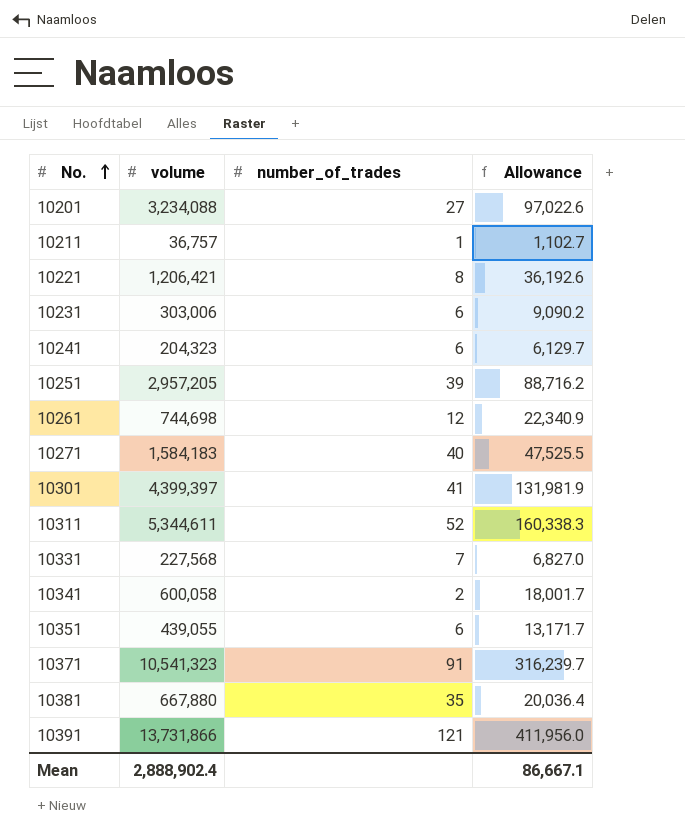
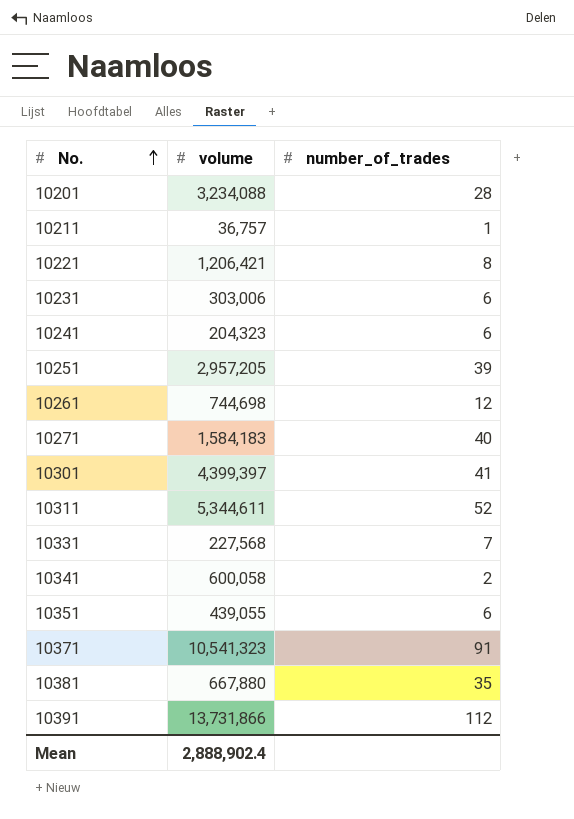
column Allowance | formula: [volume] * 0.03 -> none
10201 | number_of_trades: 27 -> 28
10391 | number_of_trades: 121 -> 112

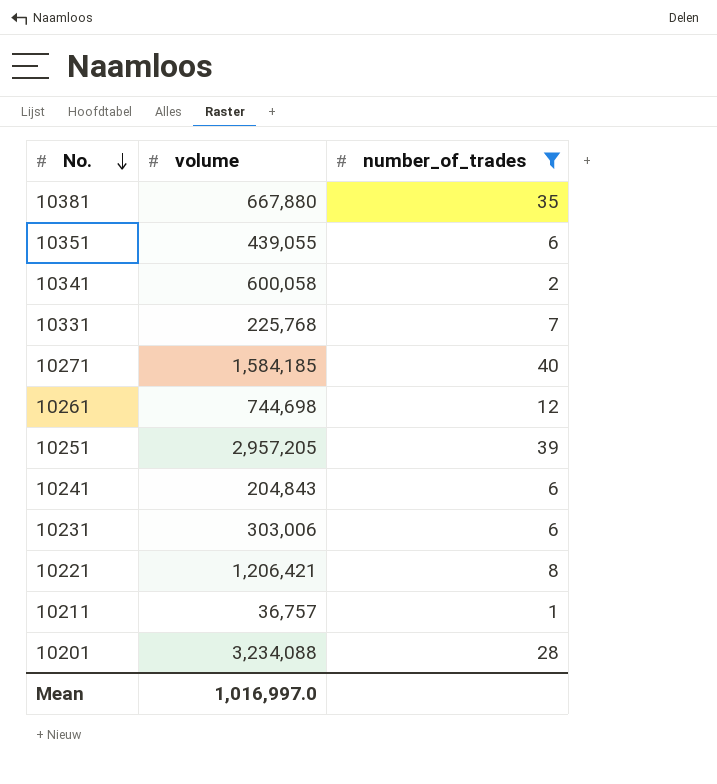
filter: none -> number_of_trades <= 40
row order: No. ascending -> No. descending
10331 | volume: 227,568 -> 225,768
10271 | volume: 1,584,183 -> 1,584,185
10241 | volume: 204,323 -> 204,843
Mean | volume: 2,888,902.4 -> 1,016,997.0

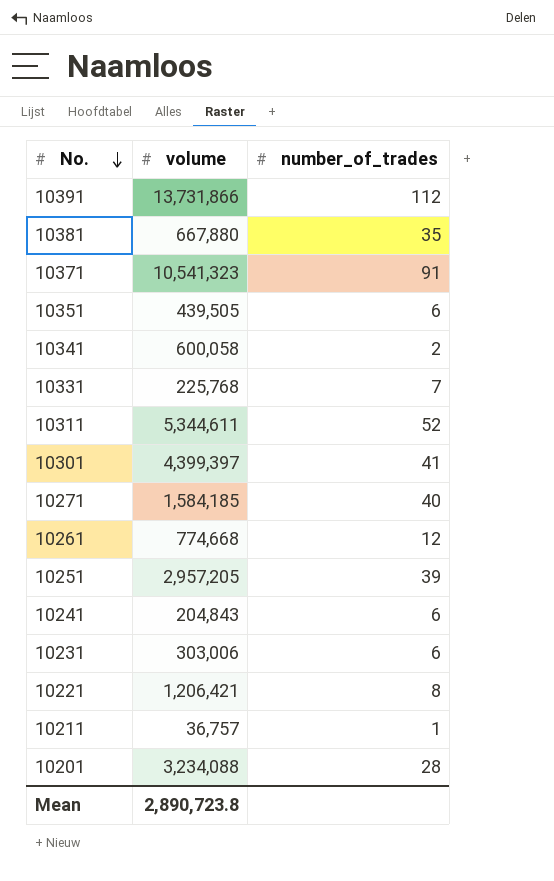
filter: number_of_trades <= 40 -> none
10351 | volume: 439,055 -> 439,505
10261 | volume: 744,698 -> 774,668
Mean | volume: 1,016,997.0 -> 2,890,723.8

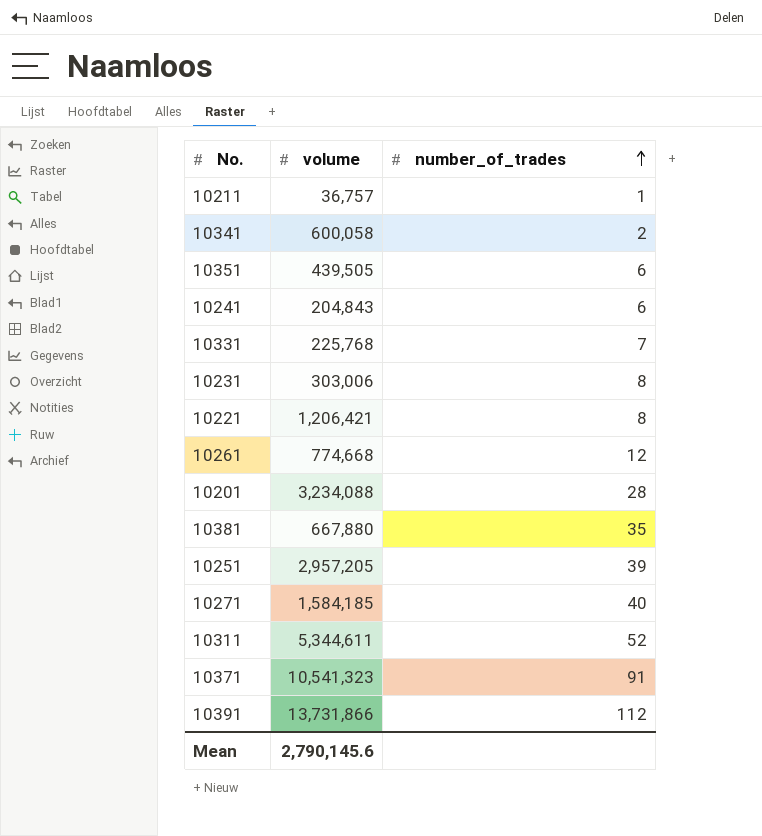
row order: No. descending -> number_of_trades ascending
row 10301: 4,399,397 | 41 -> none
10231 | number_of_trades: 6 -> 8
Mean | volume: 2,890,723.8 -> 2,790,145.6

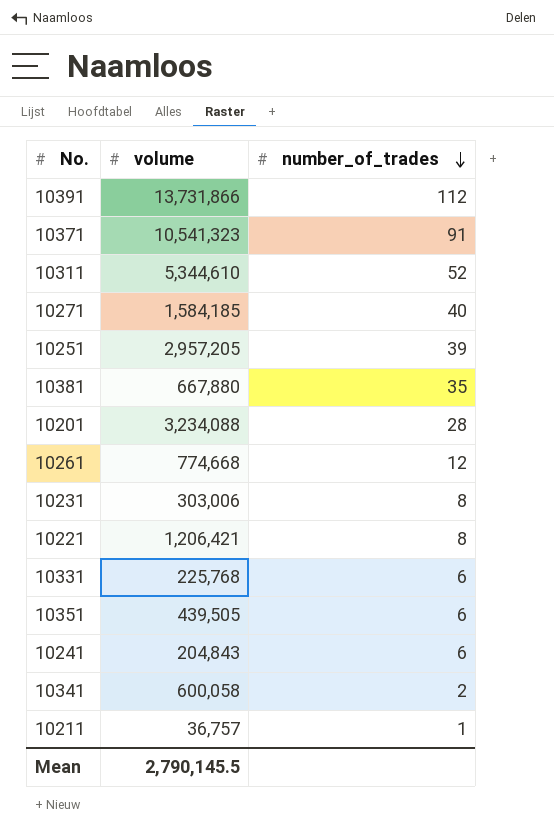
row order: number_of_trades ascending -> number_of_trades descending
10311 | volume: 5,344,611 -> 5,344,610
10331 | number_of_trades: 7 -> 6
Mean | volume: 2,790,145.6 -> 2,790,145.5

